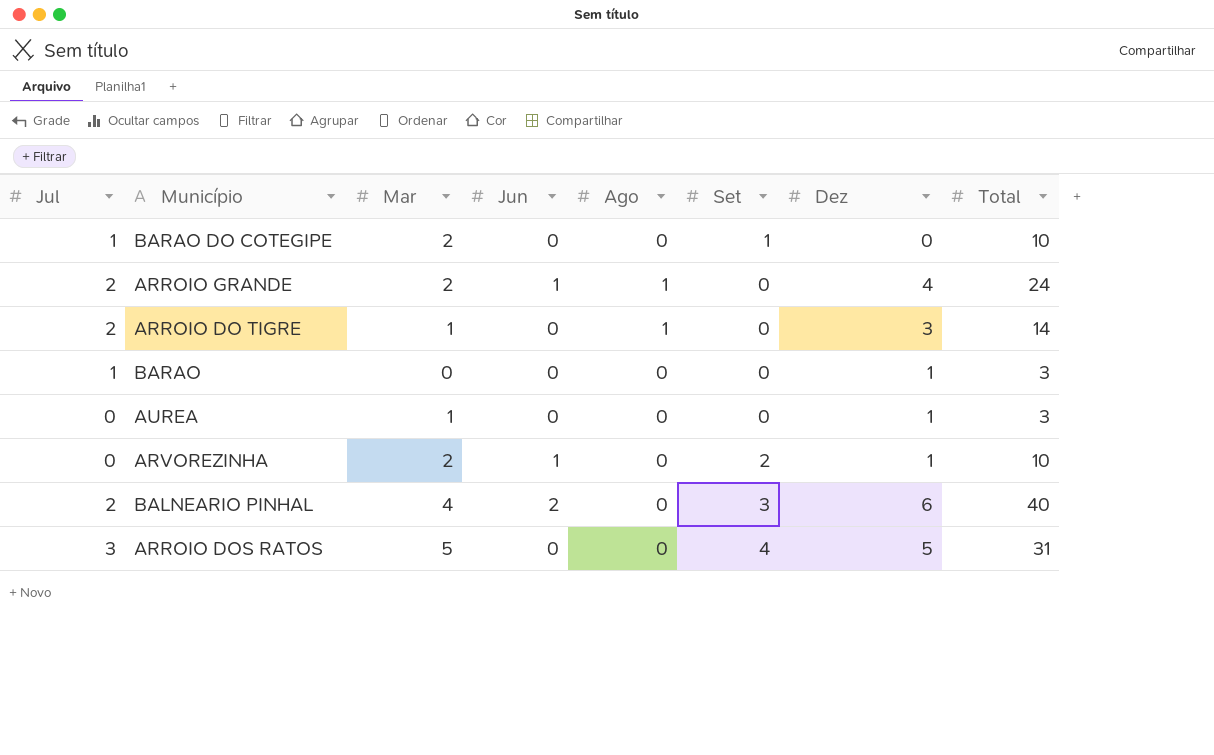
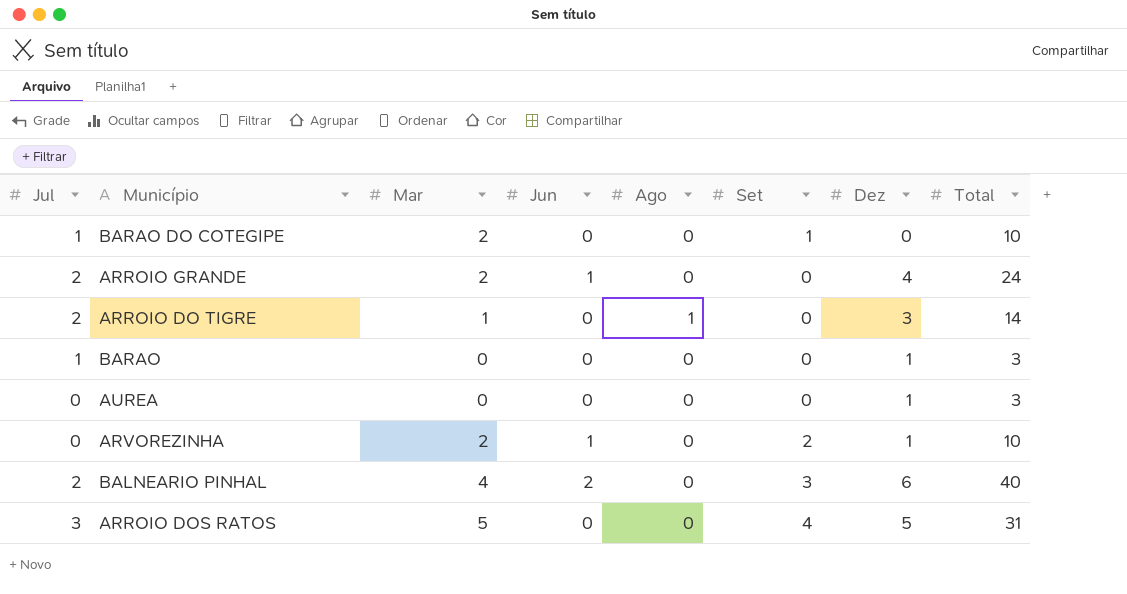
ARROIO GRANDE | Ago: 1 -> 0
AUREA | Mar: 1 -> 0

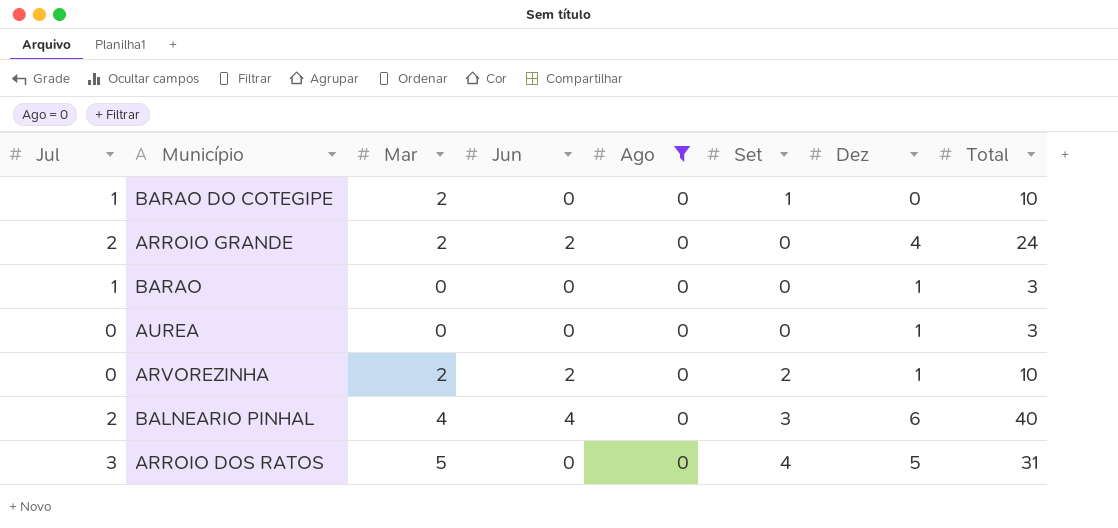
filter: none -> Ago = 0
ARROIO GRANDE | Jun: 1 -> 2
ARVOREZINHA | Jun: 1 -> 2
BALNEARIO PINHAL | Jun: 2 -> 4

